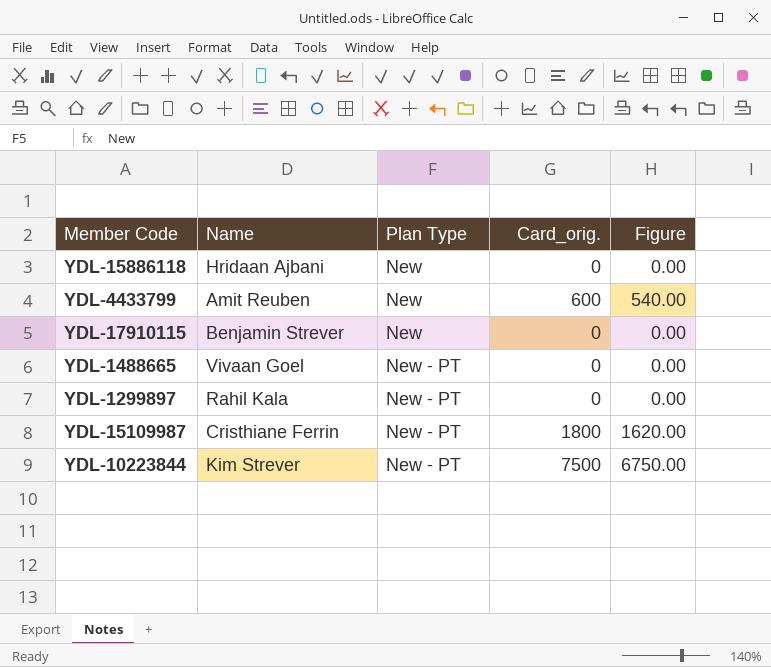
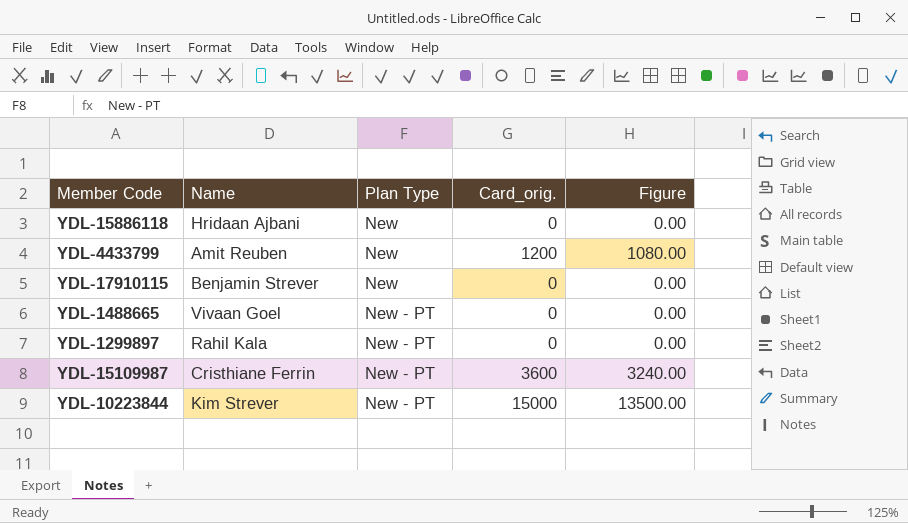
YDL-4433799 | Card_orig.: 600 -> 1200
YDL-4433799 | Figure: 540.00 -> 1080.00
YDL-15109987 | Card_orig.: 1800 -> 3600
YDL-15109987 | Figure: 1620.00 -> 3240.00
YDL-10223844 | Card_orig.: 7500 -> 15000
YDL-10223844 | Figure: 6750.00 -> 13500.00

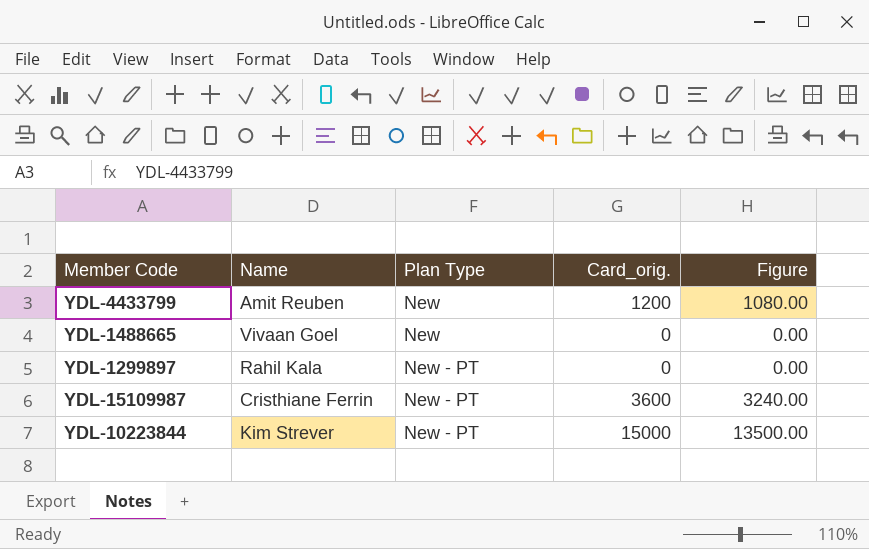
row YDL-15886118: Hridaan Ajbani | New | 0 | 0.00 -> none
row YDL-17910115: Benjamin Strever | New | 0 | 0.00 -> none
YDL-1488665 | Plan Type: New - PT -> New

